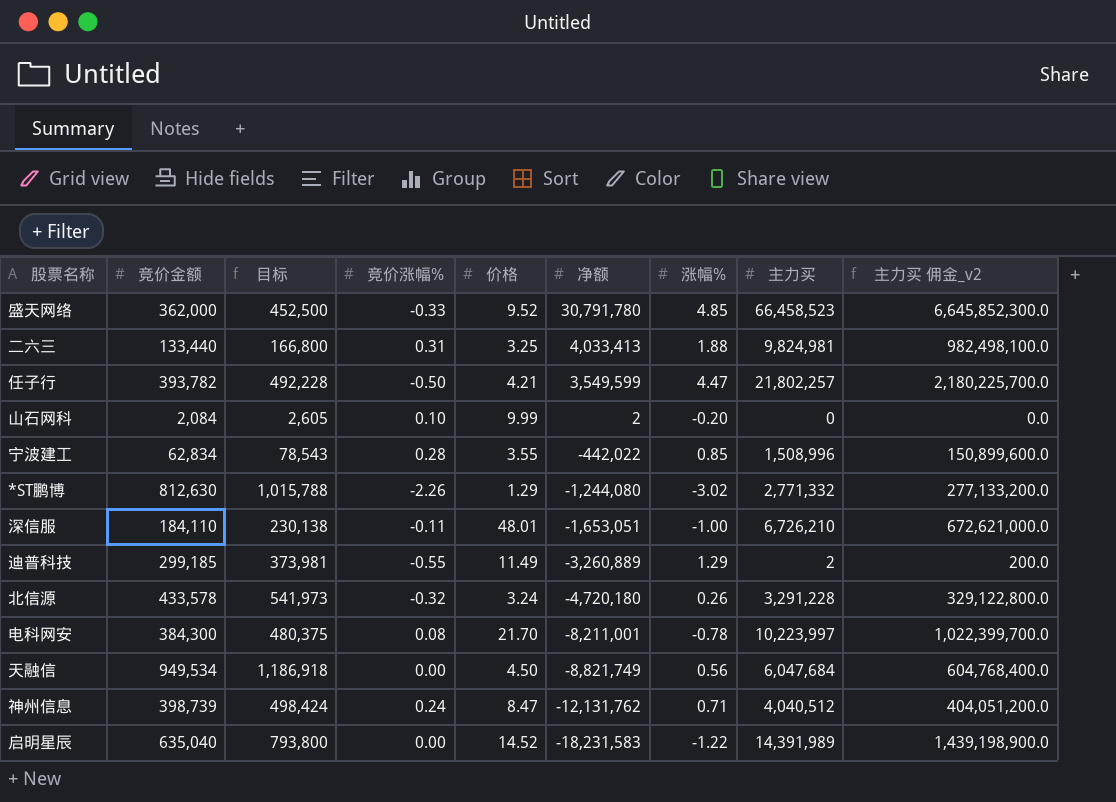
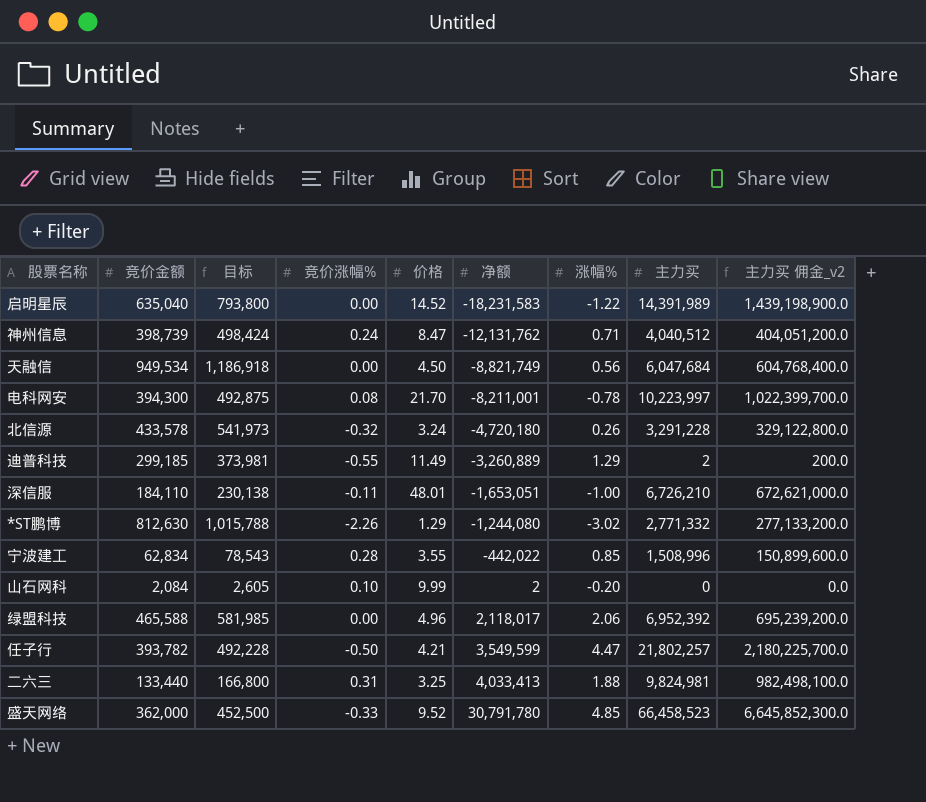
row order: 净额 descending -> 净额 ascending
电科网安 | 竞价金额: 384,300 -> 394,300
电科网安 | 目标: 480,375 -> 492,875
row 绿盟科技: none -> 465,588 | 581,985 | 0.00 | 4.96 | 2,118,017 | 2.06 | 6,952,392 | 695,239,200.0

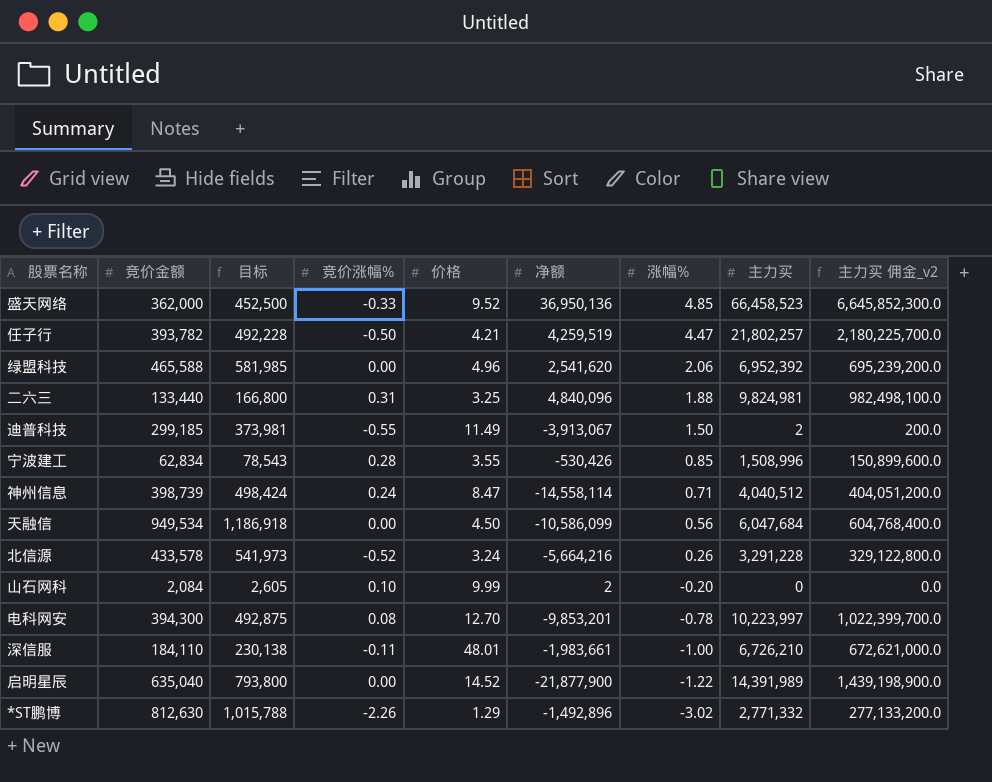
row order: 净额 ascending -> 涨幅% descending
盛天网络 | 净额: 30,791,780 -> 36,950,136
任子行 | 净额: 3,549,599 -> 4,259,519
绿盟科技 | 净额: 2,118,017 -> 2,541,620
二六三 | 净额: 4,033,413 -> 4,840,096
迪普科技 | 净额: -3,260,889 -> -3,913,067
迪普科技 | 涨幅%: 1.29 -> 1.50
宁波建工 | 净额: -442,022 -> -530,426
神州信息 | 净额: -12,131,762 -> -14,558,114
天融信 | 净额: -8,821,749 -> -10,586,099
北信源 | 竞价涨幅%: -0.32 -> -0.52
北信源 | 净额: -4,720,180 -> -5,664,216
电科网安 | 价格: 21.70 -> 12.70
电科网安 | 净额: -8,211,001 -> -9,853,201
深信服 | 净额: -1,653,051 -> -1,983,661
启明星辰 | 净额: -18,231,583 -> -21,877,900
*ST鹏博 | 净额: -1,244,080 -> -1,492,896

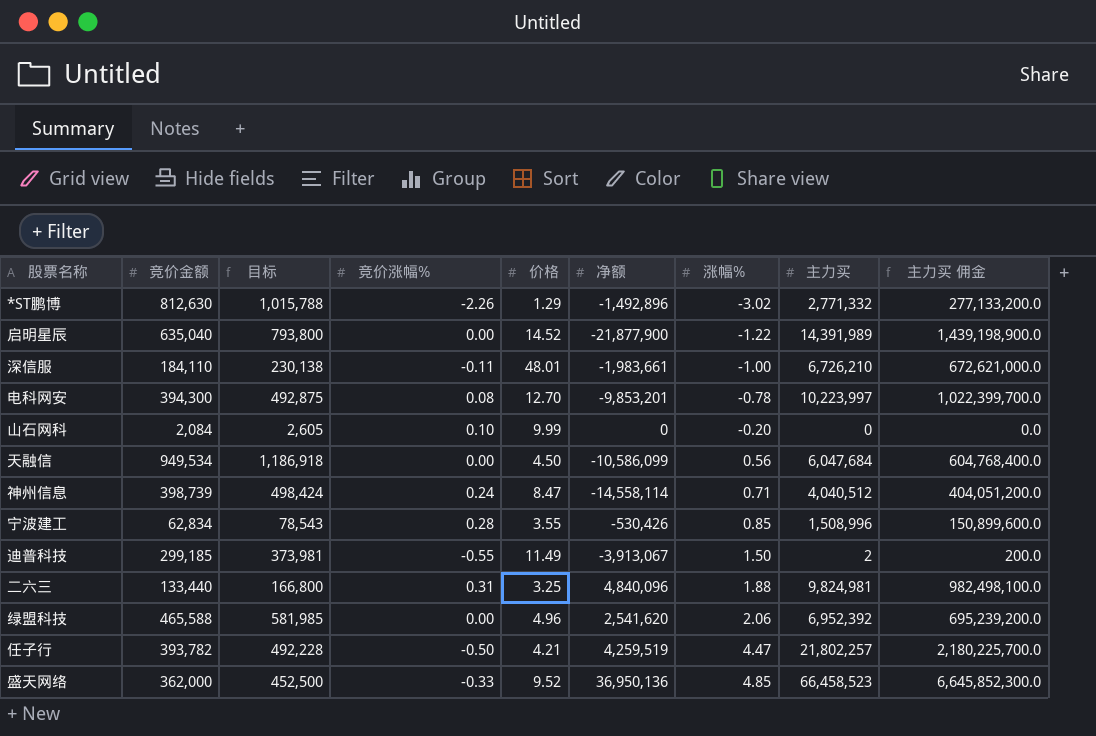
row order: 涨幅% descending -> 涨幅% ascending
column name: 主力买 佣金_v2 -> 主力买 佣金
row 北信源: 433,578 | 541,973 | -0.52 | 3.24 | -5,664,216 | 0.26 | 3,291,228 | 329,122,800.0 -> none
山石网科 | 净额: 2 -> 0

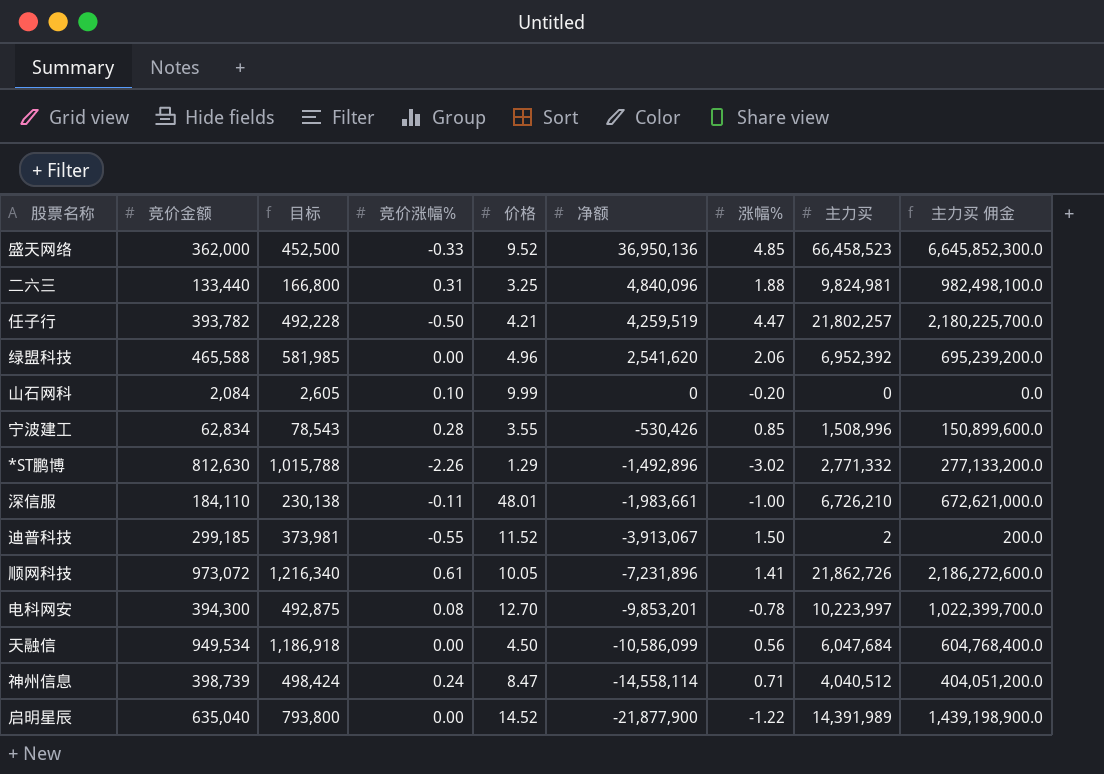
row order: 涨幅% ascending -> 净额 descending
迪普科技 | 价格: 11.49 -> 11.52
row 顺网科技: none -> 973,072 | 1,216,340 | 0.61 | 10.05 | -7,231,896 | 1.41 | 21,862,726 | 2,186,272,600.0

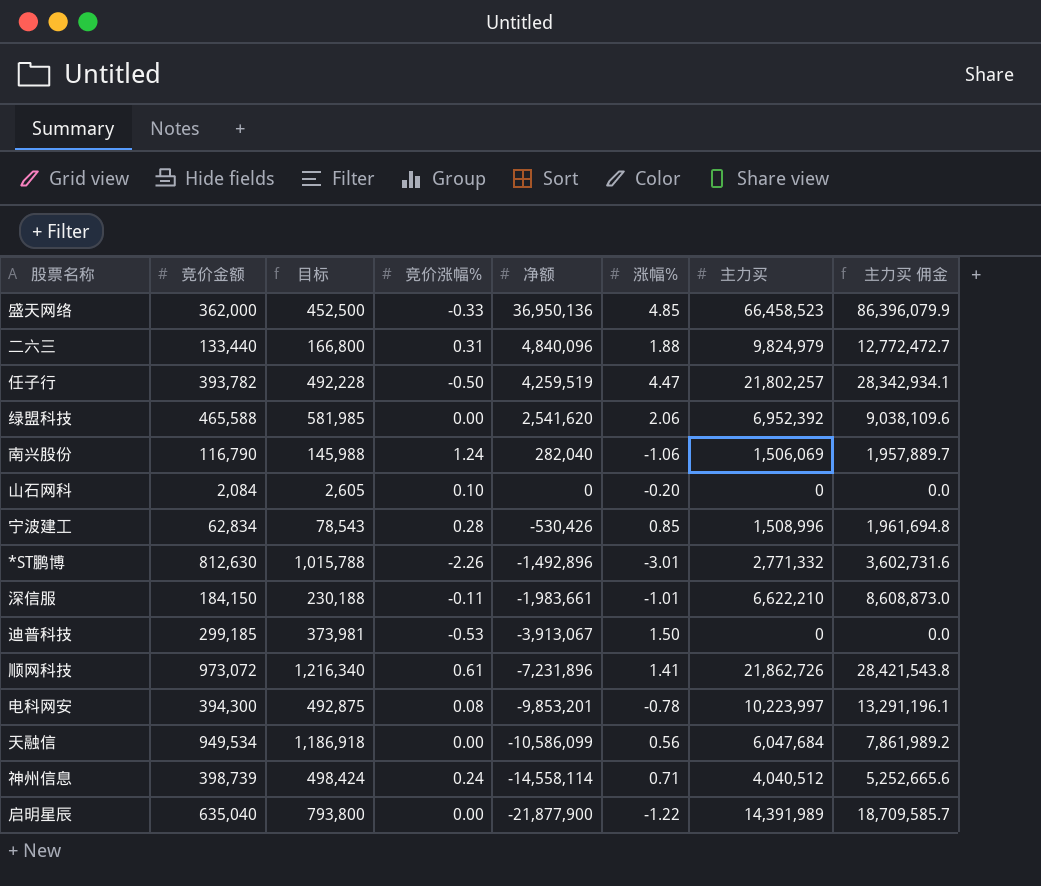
column 价格 | position: 5 -> none
column 主力买 佣金 | formula: [主力买] * 100 -> [主力买] * 1.3
二六三 | 主力买: 9,824,981 -> 9,824,979
row 南兴股份: none -> 116,790 | 145,988 | 1.24 | 282,040 | -1.06 | 1,506,069 | 1,957,889.7
*ST鹏博 | 涨幅%: -3.02 -> -3.01
深信服 | 竞价金额: 184,110 -> 184,150
深信服 | 目标: 230,138 -> 230,188
深信服 | 涨幅%: -1.00 -> -1.01
深信服 | 主力买: 6,726,210 -> 6,622,210
迪普科技 | 竞价涨幅%: -0.55 -> -0.53
迪普科技 | 主力买: 2 -> 0

